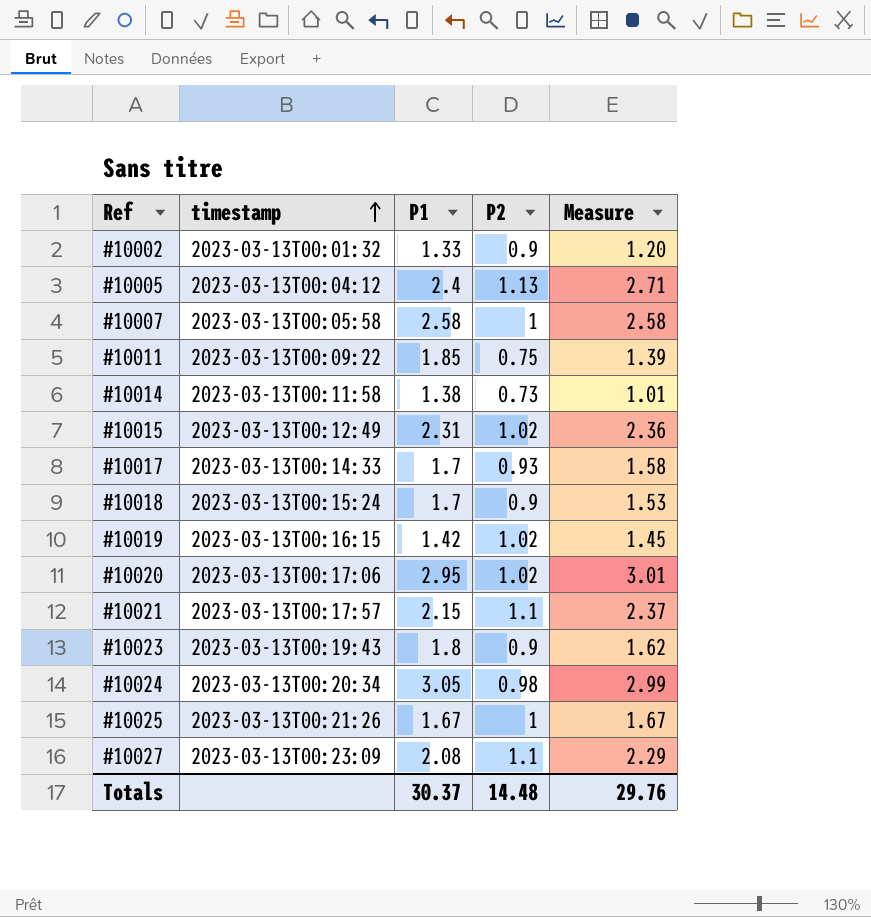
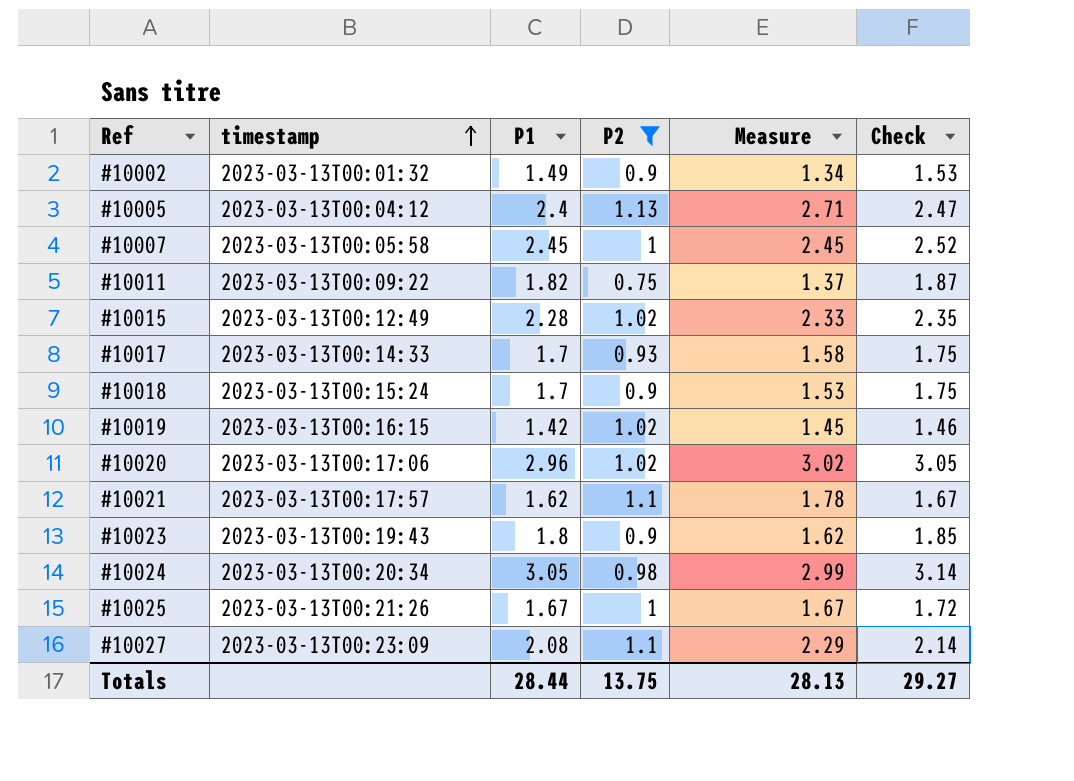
filter: none -> P2 != 0.73
column Check | formula: none -> [P1] * 1.03
#10002 | P1: 1.33 -> 1.49
#10002 | Measure: 1.20 -> 1.34
#10007 | P1: 2.58 -> 2.45
#10007 | Measure: 2.58 -> 2.45
#10011 | P1: 1.85 -> 1.82
#10011 | Measure: 1.39 -> 1.37
#10015 | P1: 2.31 -> 2.28
#10015 | Measure: 2.36 -> 2.33
#10020 | P1: 2.95 -> 2.96
#10020 | Measure: 3.01 -> 3.02
#10021 | P1: 2.15 -> 1.62
#10021 | Measure: 2.37 -> 1.78
Totals | P1: 30.37 -> 28.44
Totals | P2: 14.48 -> 13.75
Totals | Measure: 29.76 -> 28.13

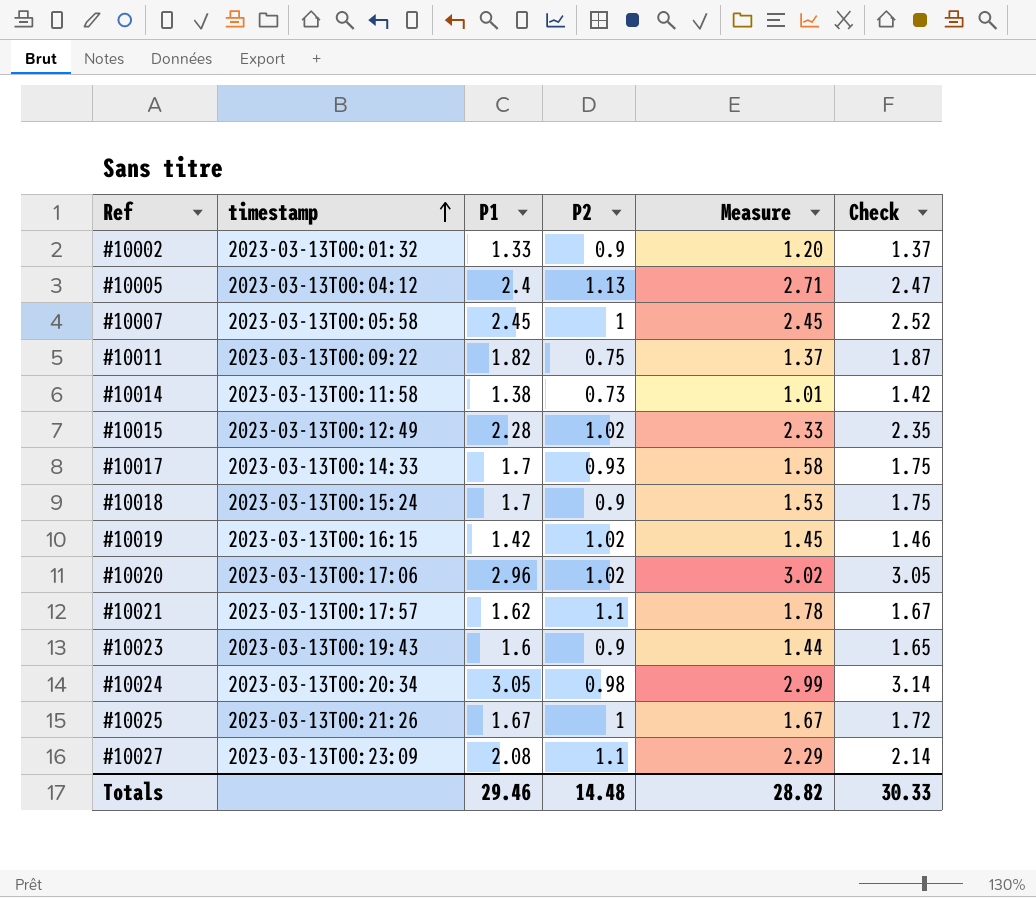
filter: P2 != 0.73 -> none
#10002 | P1: 1.49 -> 1.33
#10002 | Measure: 1.34 -> 1.20
#10002 | Check: 1.53 -> 1.37
#10023 | P1: 1.8 -> 1.6
#10023 | Measure: 1.62 -> 1.44
#10023 | Check: 1.85 -> 1.65
Totals | P1: 28.44 -> 29.46
Totals | P2: 13.75 -> 14.48
Totals | Measure: 28.13 -> 28.82
Totals | Check: 29.27 -> 30.33

